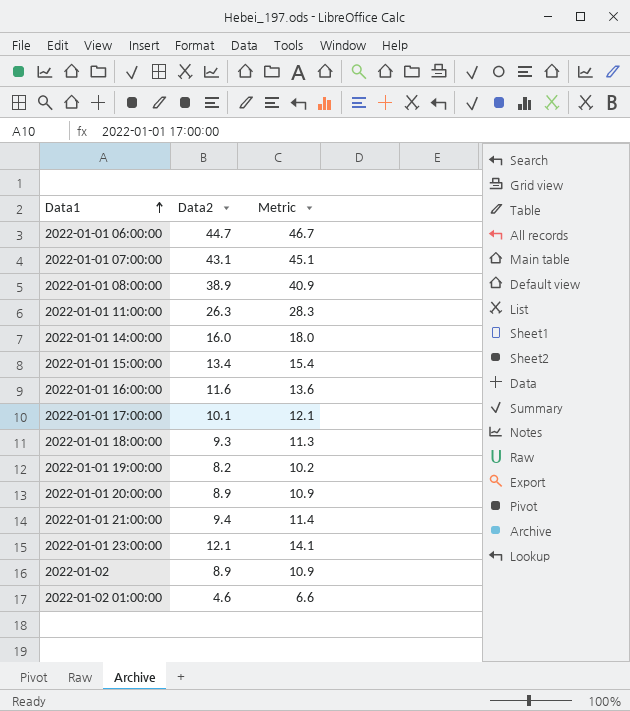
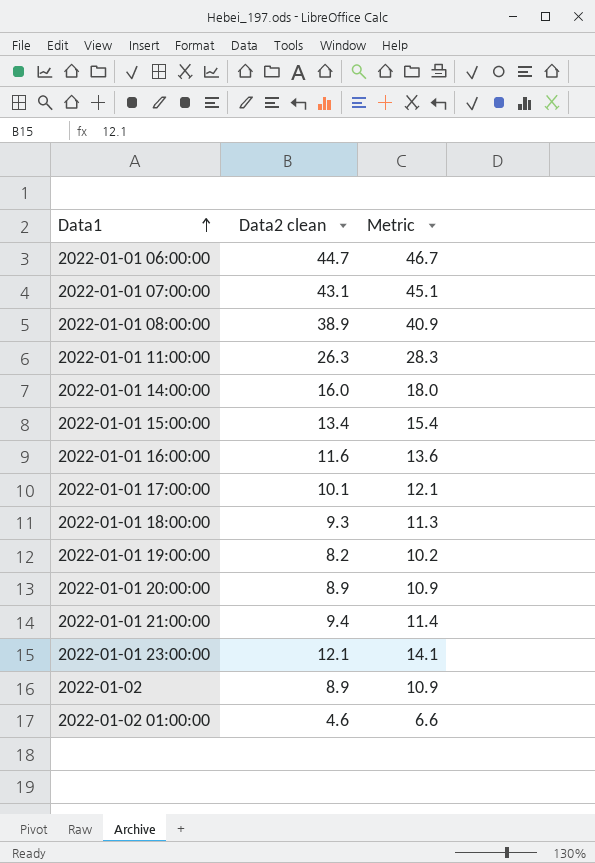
column name: Data2 -> Data2 clean

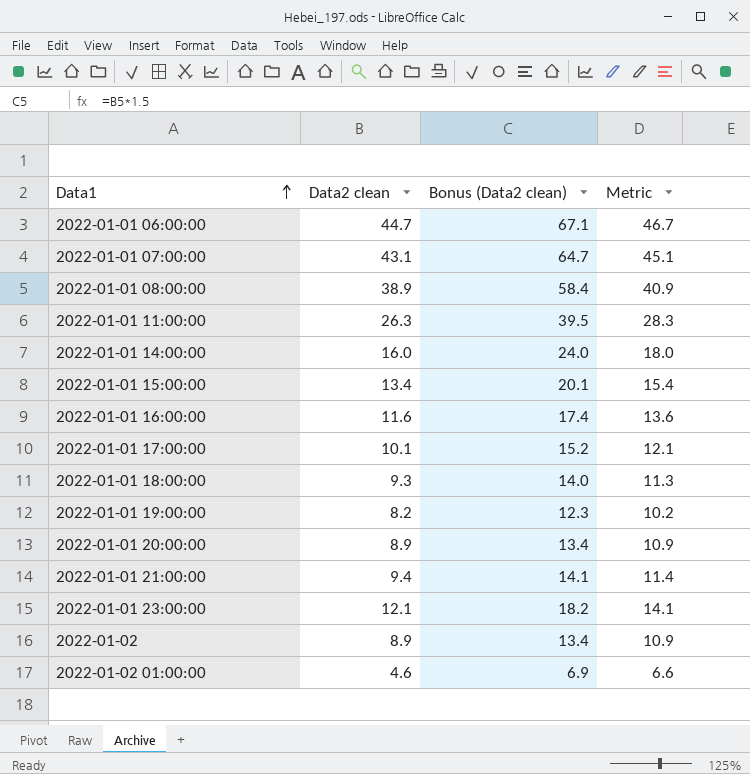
column Bonus (Data2 clean) | formula: none -> [Data2 clean] * 1.5

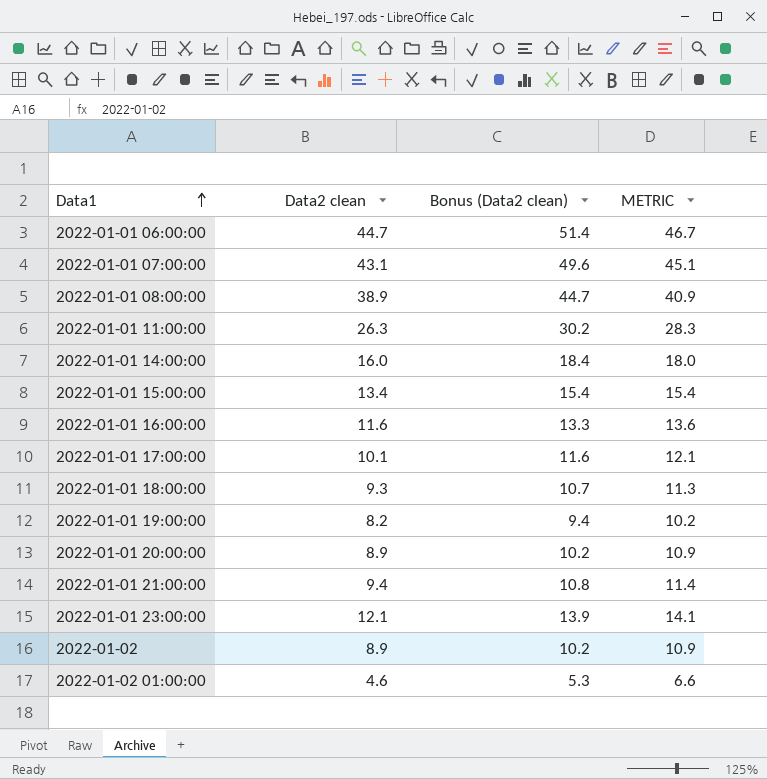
column Bonus (Data2 clean) | formula: [Data2 clean] * 1.5 -> [Data2 clean] * 1.15
column name: Metric -> METRIC

